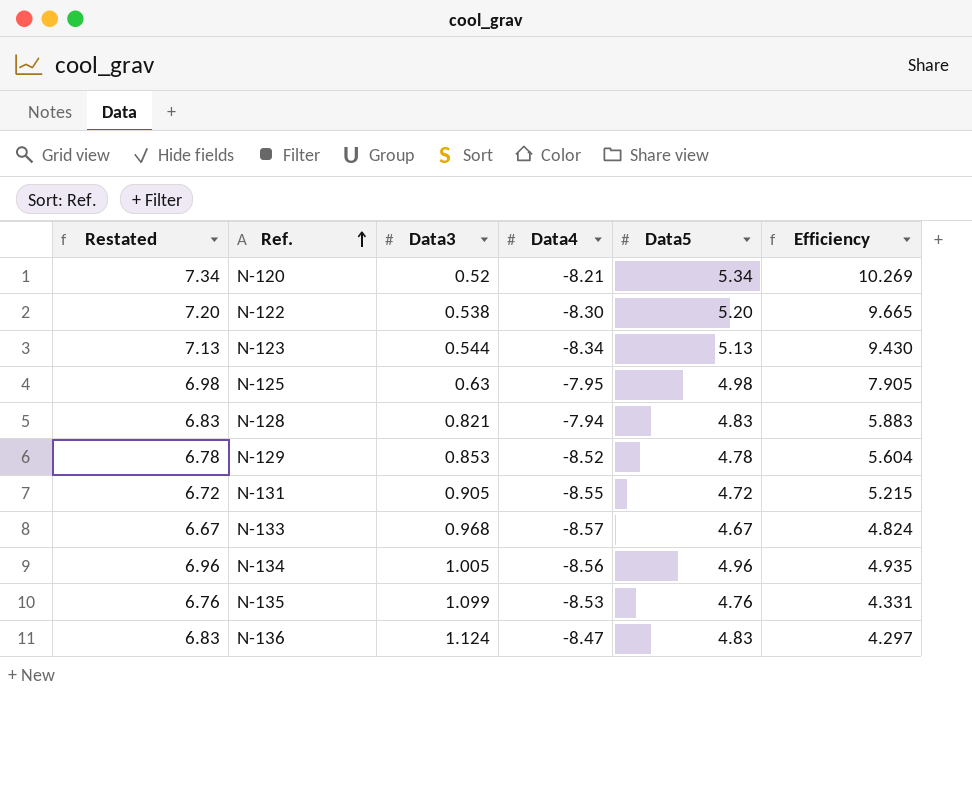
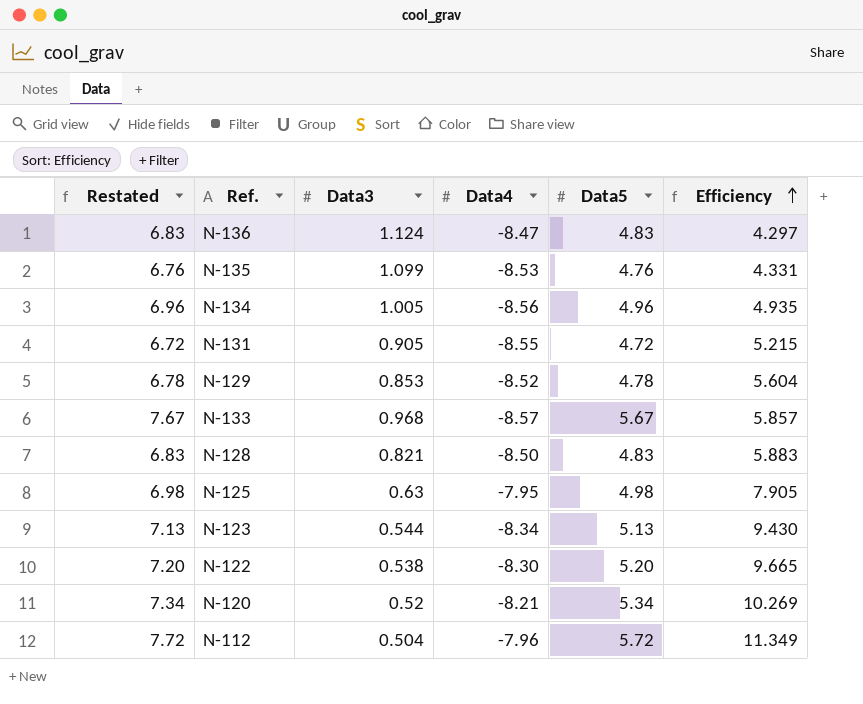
row order: Ref. ascending -> Efficiency ascending
N-133 | Restated: 6.67 -> 7.67
N-133 | Data5: 4.67 -> 5.67
N-133 | Efficiency: 4.824 -> 5.857
N-128 | Data4: -7.94 -> -8.50
row N-112: none -> 7.72 | 0.504 | -7.96 | 5.72 | 11.349

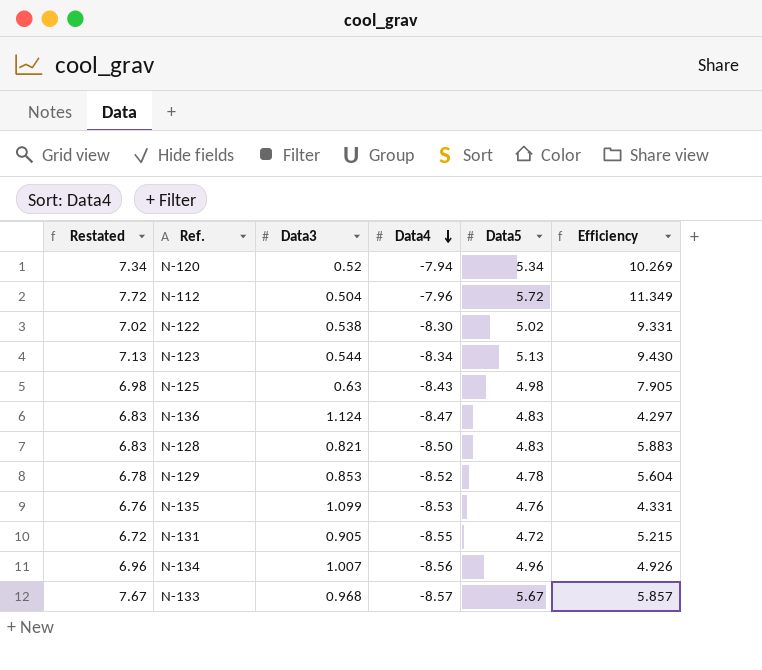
row order: Efficiency ascending -> Data4 descending
N-120 | Data4: -8.21 -> -7.94
N-122 | Restated: 7.20 -> 7.02
N-122 | Data5: 5.20 -> 5.02
N-122 | Efficiency: 9.665 -> 9.331
N-125 | Data4: -7.95 -> -8.43
N-134 | Data3: 1.005 -> 1.007
N-134 | Efficiency: 4.935 -> 4.926

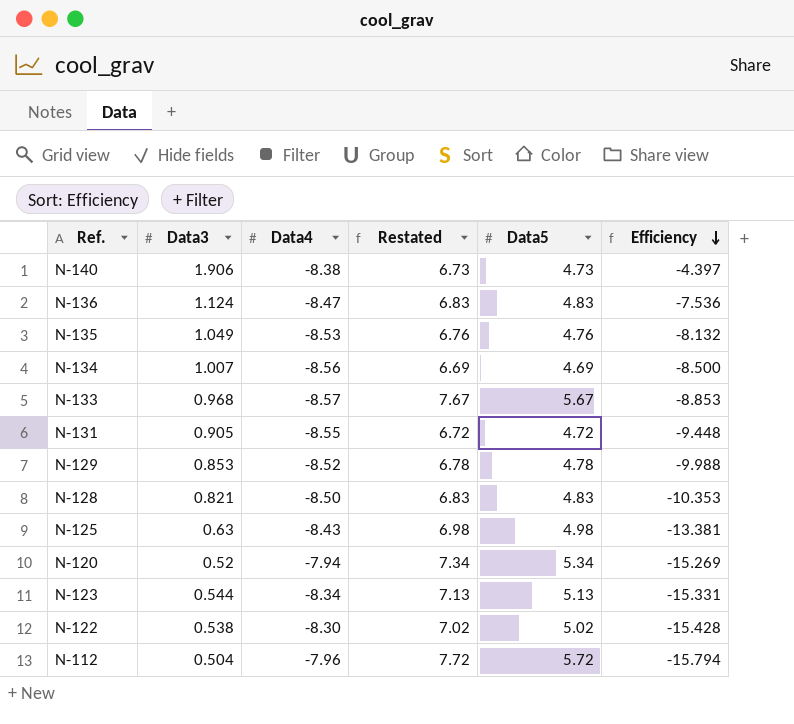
row order: Data4 descending -> Efficiency descending
column Restated | position: 1 -> 4
column Efficiency | formula: [Data5] / [Data3] -> [Data4] / [Data3]
row N-140: none -> 1.906 | -8.38 | 6.73 | 4.73 | -4.397
N-135 | Data3: 1.099 -> 1.049
N-134 | Restated: 6.96 -> 6.69
N-134 | Data5: 4.96 -> 4.69

